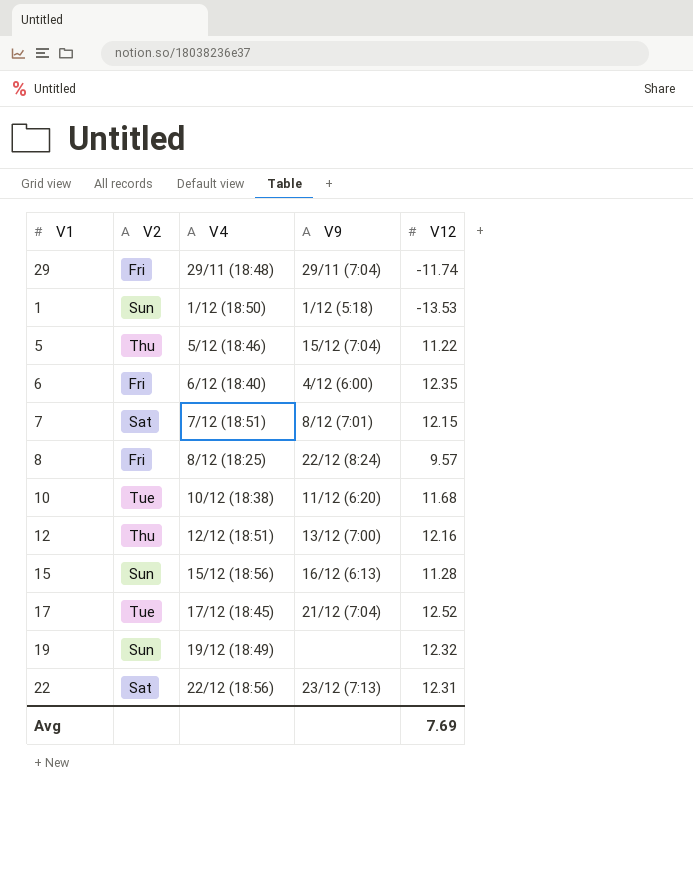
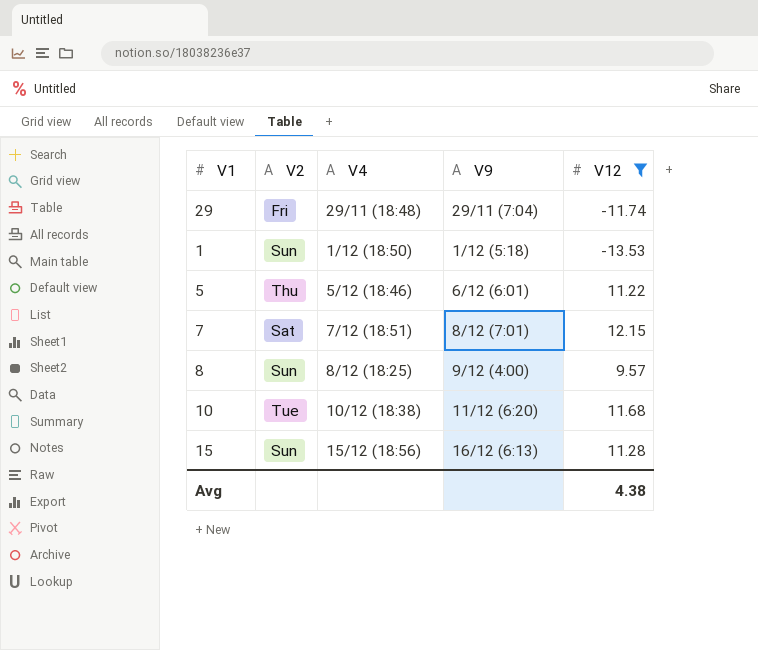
filter: none -> V12 <= 12.15
5 | V9: 15/12 (7:04) -> 6/12 (6:01)
8 | V2: Fri -> Sun
8 | V9: 22/12 (8:24) -> 9/12 (4:00)
Avg | V12: 7.69 -> 4.38

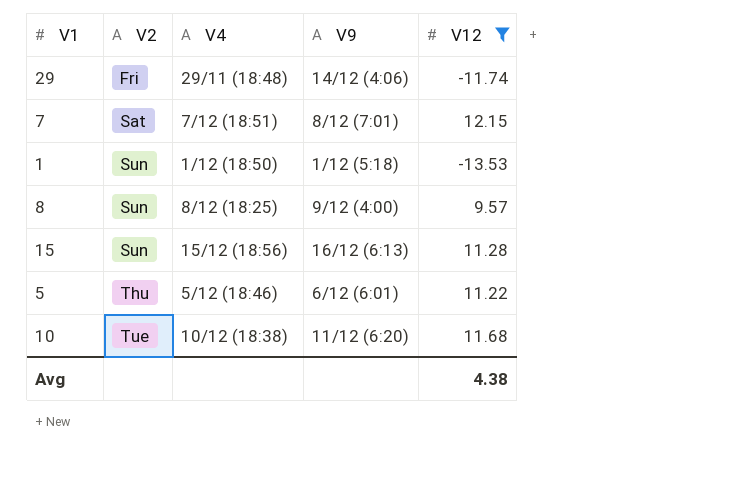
row order: none -> V2 ascending
29 | V9: 29/11 (7:04) -> 14/12 (4:06)

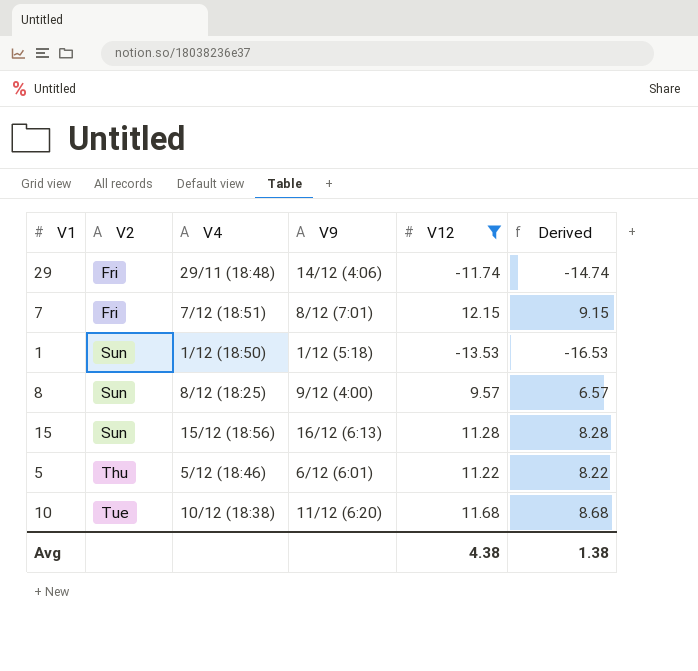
column Derived | formula: none -> [V12] - 3
7 | V2: Sat -> Fri

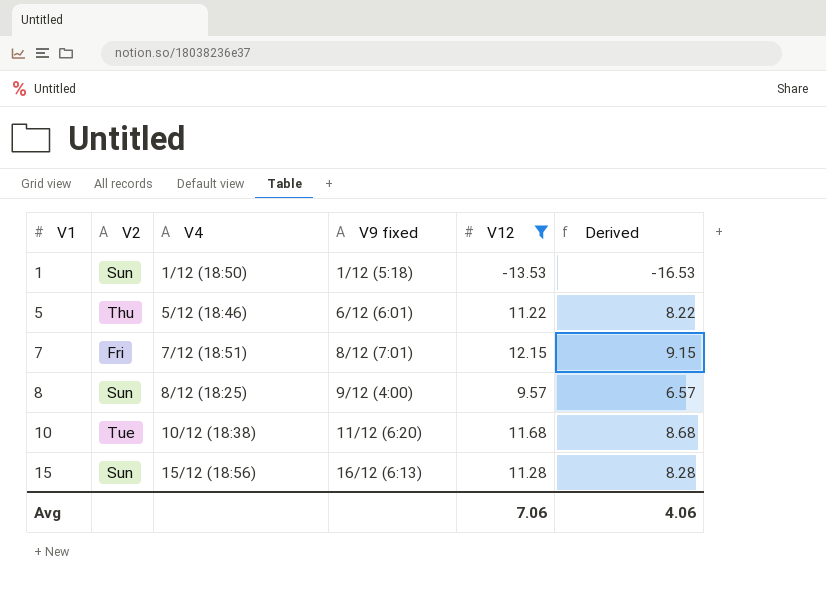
row order: V2 ascending -> V1 ascending
column name: V9 -> V9 fixed
row 29: Fri | 29/11 (18:48) | 14/12 (4:06) | -11.74 | -14.74 -> none
Avg | V12: 4.38 -> 7.06
Avg | Derived: 1.38 -> 4.06

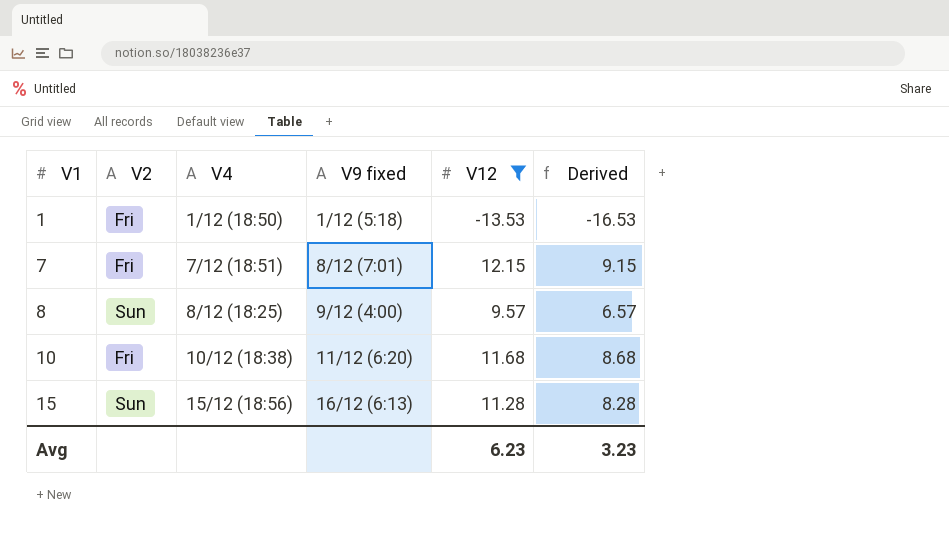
row 5: Thu | 5/12 (18:46) | 6/12 (6:01) | 11.22 | 8.22 -> none
1 | V2: Sun -> Fri
10 | V2: Tue -> Fri
Avg | V12: 7.06 -> 6.23
Avg | Derived: 4.06 -> 3.23

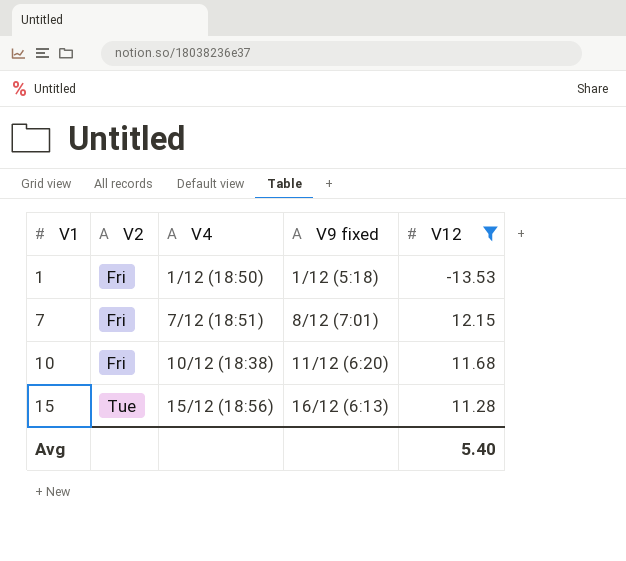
column Derived | formula: [V12] - 3 -> none
row 8: Sun | 8/12 (18:25) | 9/12 (4:00) | 9.57 | 6.57 -> none
15 | V2: Sun -> Tue
Avg | V12: 6.23 -> 5.40

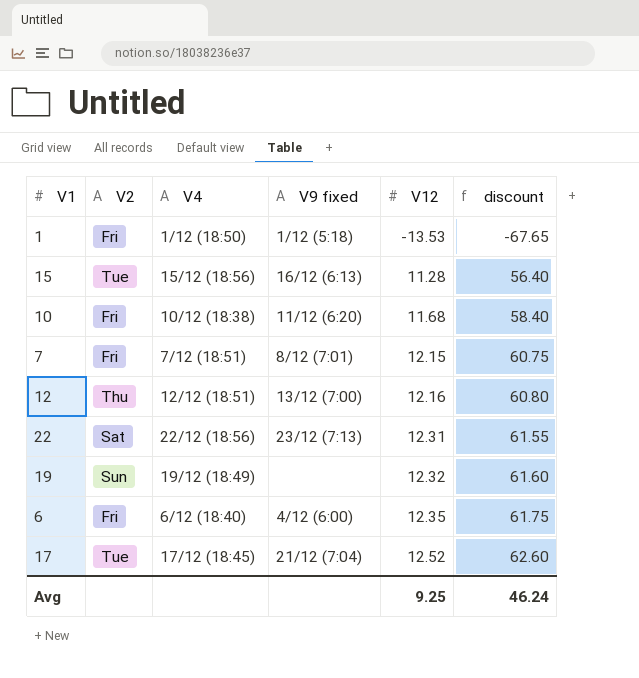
filter: V12 <= 12.15 -> none
row order: V1 ascending -> V12 ascending
column discount | formula: none -> [V12] * 5
Avg | V12: 5.40 -> 9.25

